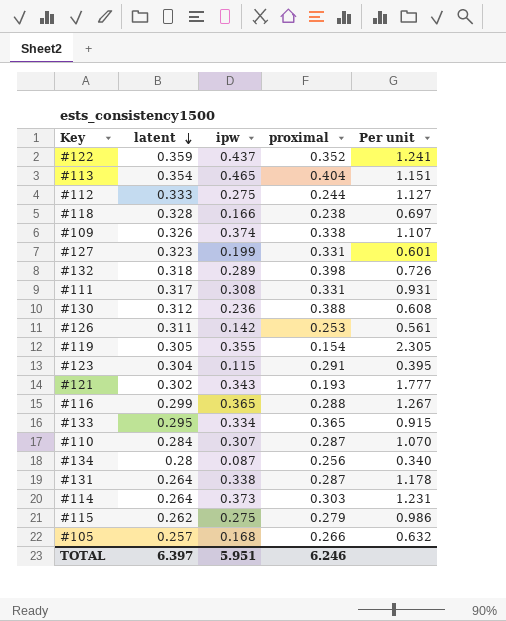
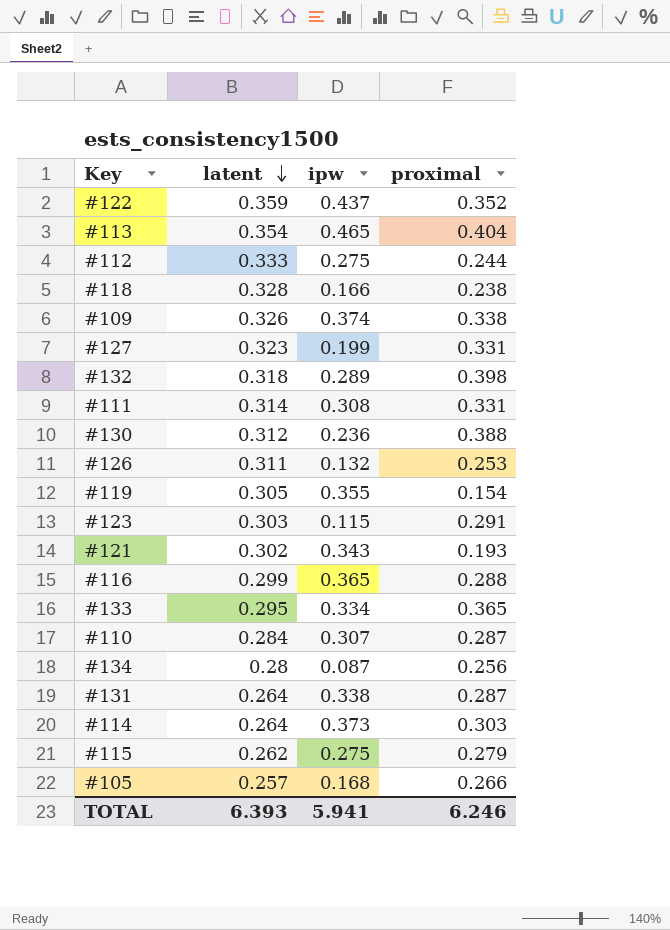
column Per unit | formula: [ipw] / [proximal] -> none
#111 | latent: 0.317 -> 0.314
#126 | ipw: 0.142 -> 0.132
#123 | latent: 0.304 -> 0.303
TOTAL | latent: 6.397 -> 6.393
TOTAL | ipw: 5.951 -> 5.941

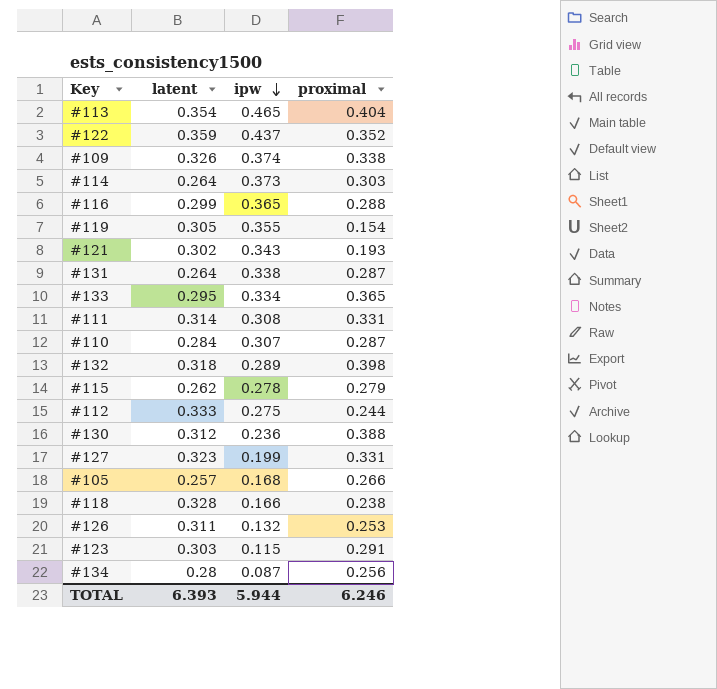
row order: latent descending -> ipw descending
#115 | ipw: 0.275 -> 0.278
TOTAL | ipw: 5.941 -> 5.944

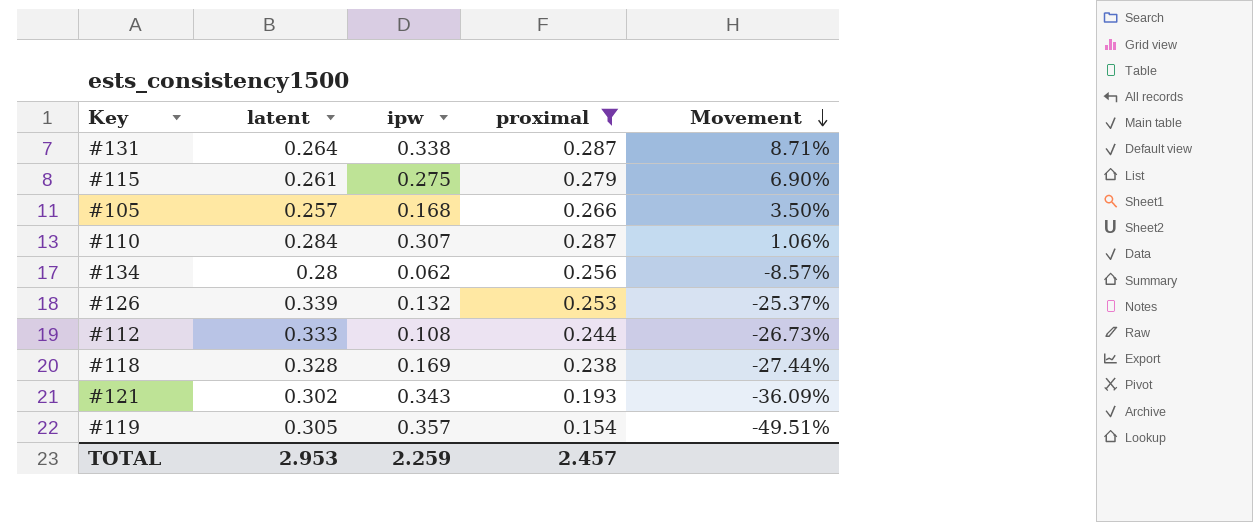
filter: none -> proximal <= 0.287
row order: ipw descending -> Movement descending
column Movement | formula: none -> ([proximal] - [latent]) / [latent]
#115 | latent: 0.262 -> 0.261
#115 | ipw: 0.278 -> 0.275
#134 | ipw: 0.087 -> 0.062
#126 | latent: 0.311 -> 0.339
#112 | ipw: 0.275 -> 0.108
#118 | ipw: 0.166 -> 0.169
#119 | ipw: 0.355 -> 0.357
TOTAL | latent: 6.393 -> 2.953
TOTAL | ipw: 5.944 -> 2.259
TOTAL | proximal: 6.246 -> 2.457

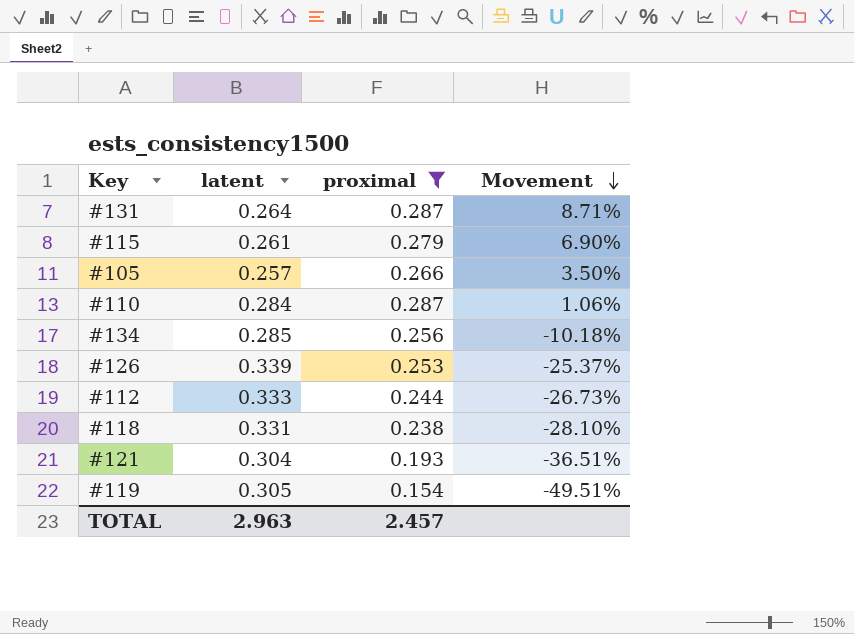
column ipw | position: 3 -> none
#134 | latent: 0.28 -> 0.285
#134 | Movement: -8.57% -> -10.18%
#118 | latent: 0.328 -> 0.331
#118 | Movement: -27.44% -> -28.10%
#121 | latent: 0.302 -> 0.304
#121 | Movement: -36.09% -> -36.51%
TOTAL | latent: 2.953 -> 2.963

